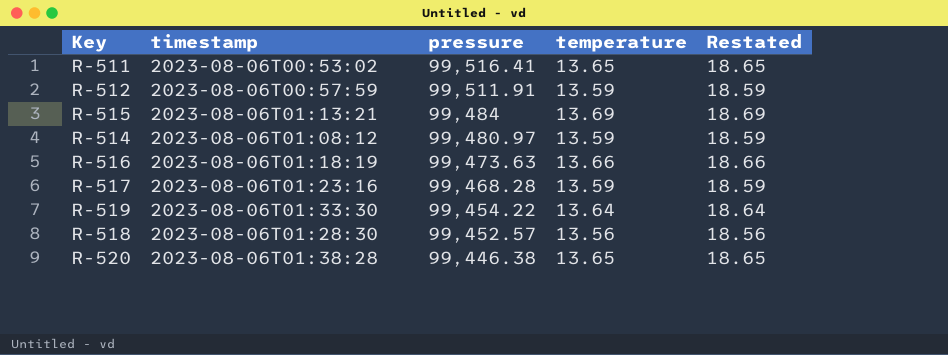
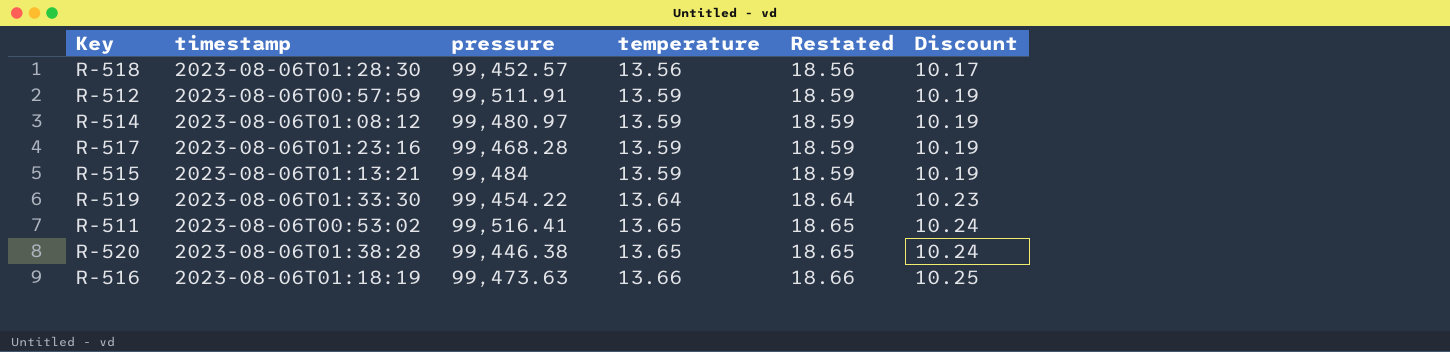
row order: pressure descending -> temperature ascending
column Discount | formula: none -> [temperature] * 0.75
R-515 | temperature: 13.69 -> 13.59
R-515 | Restated: 18.69 -> 18.59

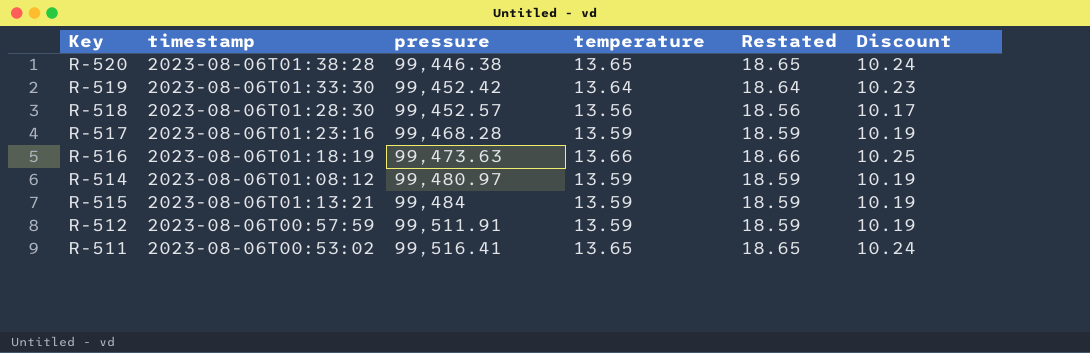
row order: temperature ascending -> pressure ascending
R-519 | pressure: 99,454.22 -> 99,452.42

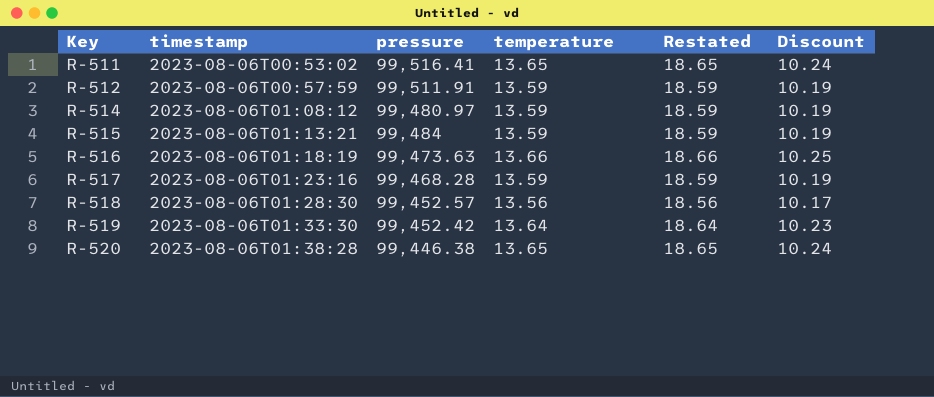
row order: pressure ascending -> Key ascending

